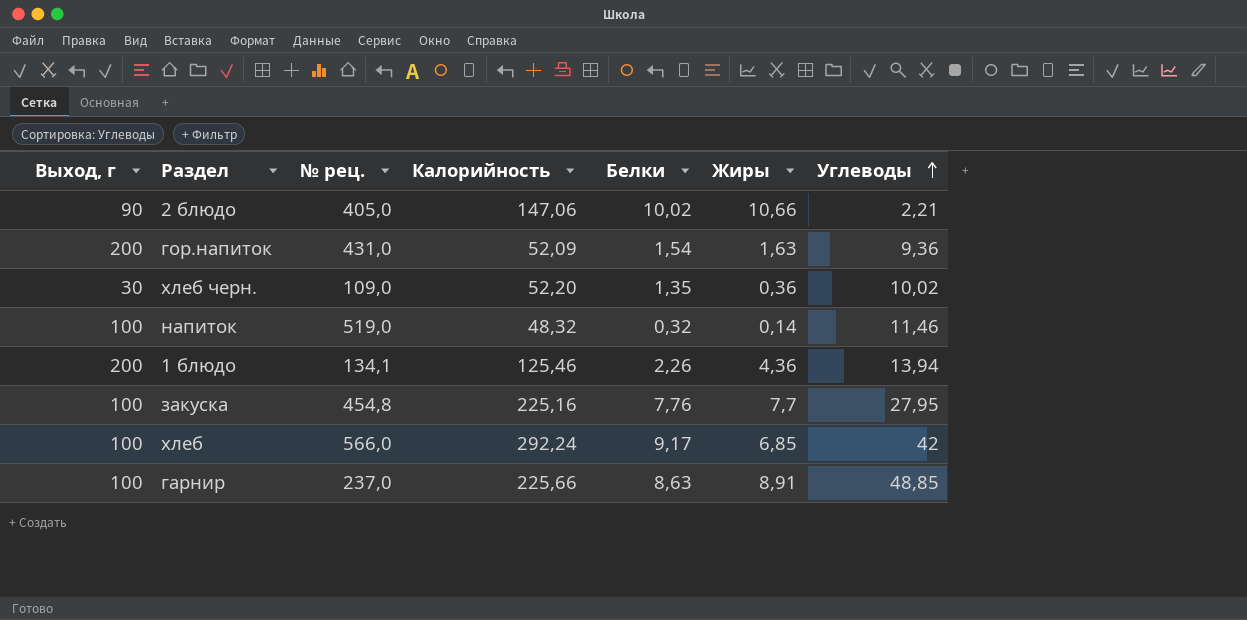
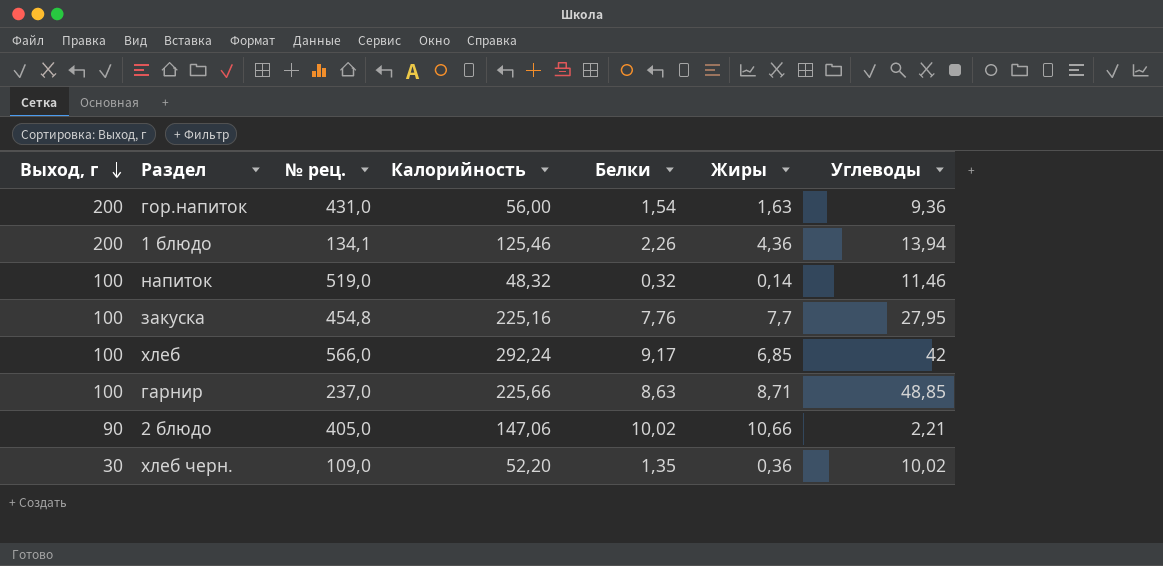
row order: Углеводы ascending -> Выход, г descending
гор.напиток | Калорийность: 52,09 -> 56,00
гарнир | Жиры: 8,91 -> 8,71

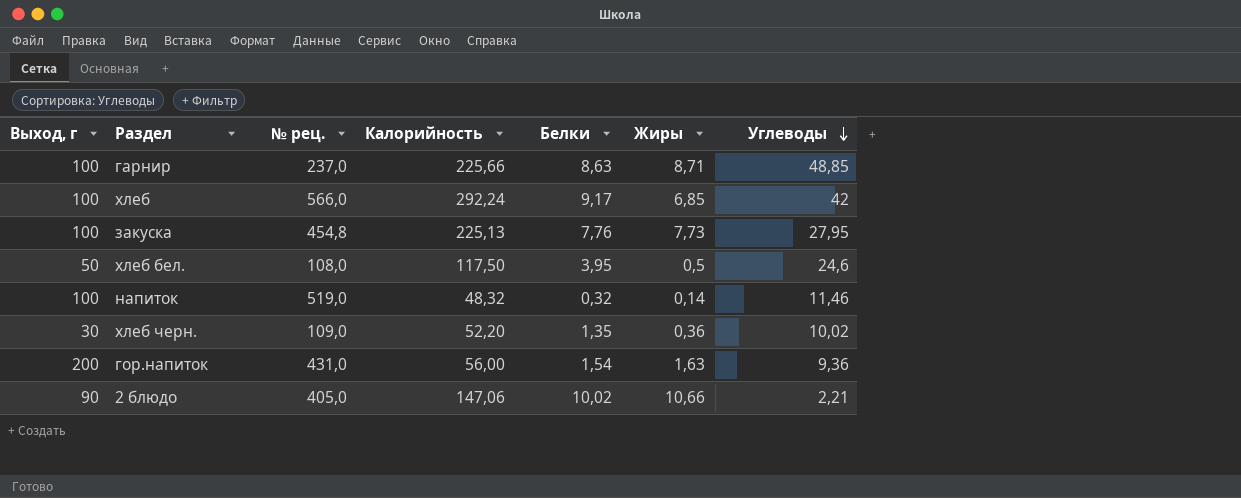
row order: Выход, г descending -> Углеводы descending
row 1 блюдо: 200 | 134,1 | 125,46 | 2,26 | 4,36 | 13,94 -> none
закуска | Калорийность: 225,16 -> 225,13
закуска | Жиры: 7,7 -> 7,73
row хлеб бел.: none -> 50 | 108,0 | 117,50 | 3,95 | 0,5 | 24,6

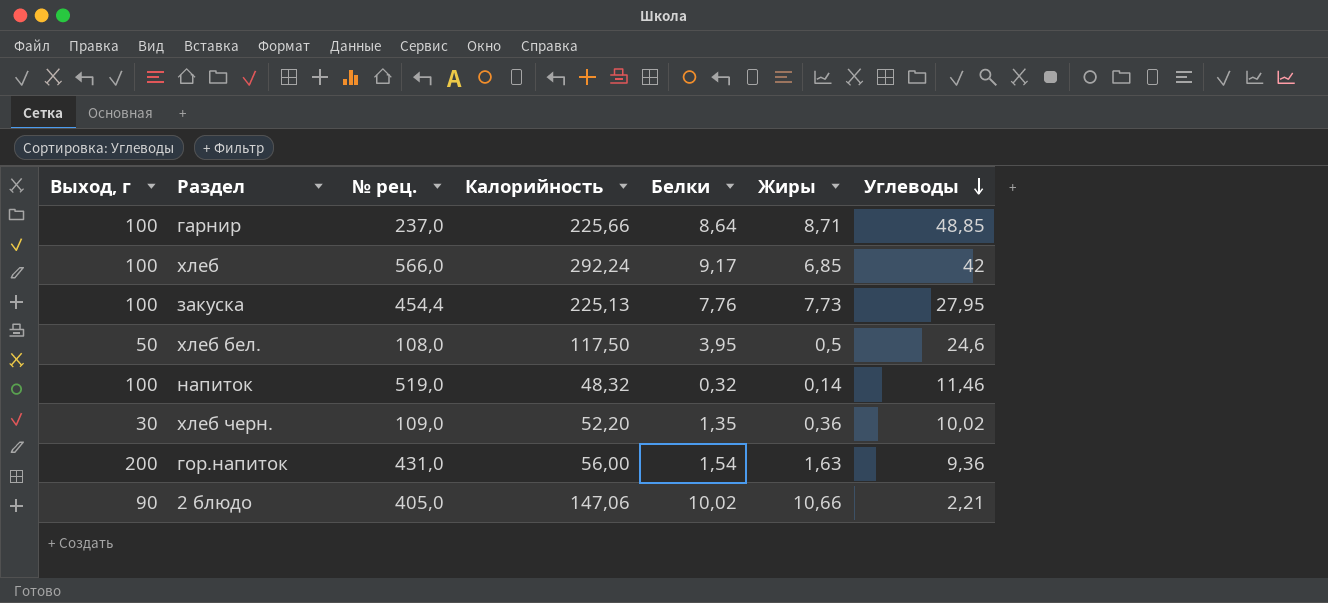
гарнир | Белки: 8,63 -> 8,64
закуска | № рец.: 454,8 -> 454,4

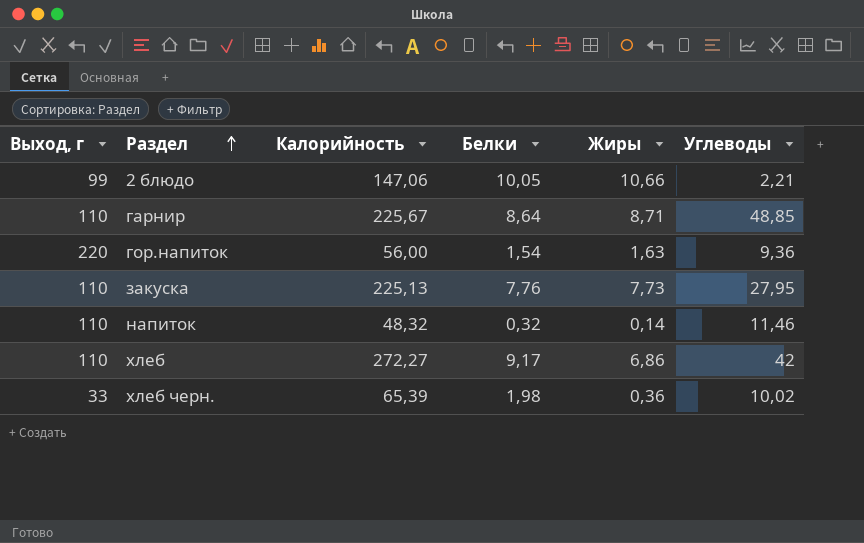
row order: Углеводы descending -> Раздел ascending
column № рец. | position: 3 -> none
row хлеб бел.: 50 | 108,0 | 117,50 | 3,95 | 0,5 | 24,6 -> none
2 блюдо | Выход, г: 90 -> 99
2 блюдо | Белки: 10,02 -> 10,05
гарнир | Выход, г: 100 -> 110
гарнир | Калорийность: 225,66 -> 225,67
гор.напиток | Выход, г: 200 -> 220
закуска | Выход, г: 100 -> 110
напиток | Выход, г: 100 -> 110
хлеб | Выход, г: 100 -> 110
хлеб | Калорийность: 292,24 -> 272,27
хлеб | Жиры: 6,85 -> 6,86
хлеб черн. | Выход, г: 30 -> 33
хлеб черн. | Калорийность: 52,20 -> 65,39
хлеб черн. | Белки: 1,35 -> 1,98

